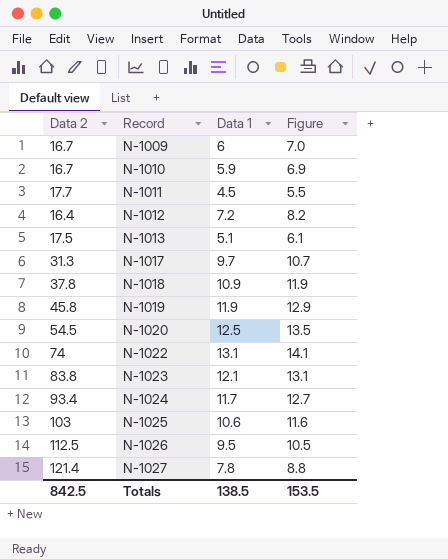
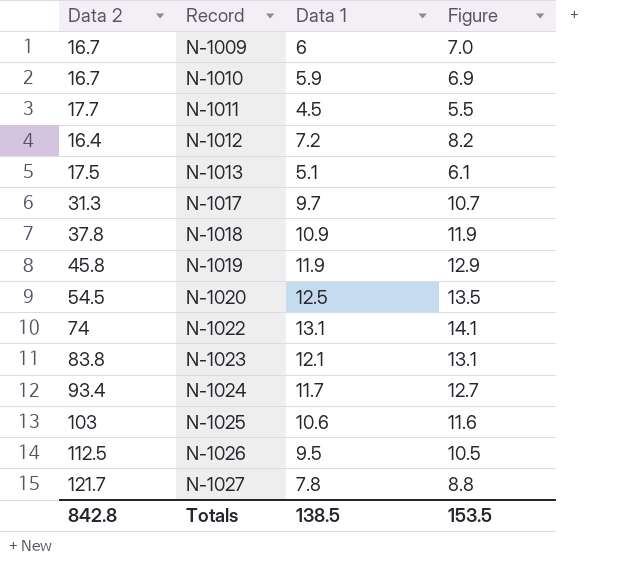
N-1027 | Data 2: 121.4 -> 121.7
Totals | Data 2: 842.5 -> 842.8

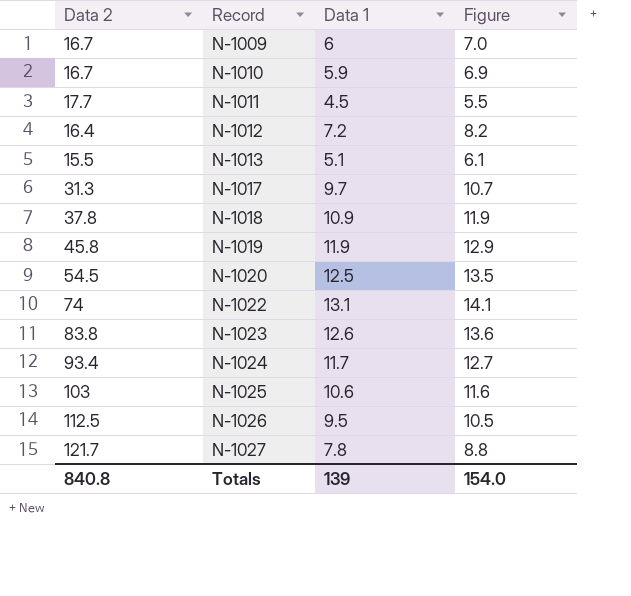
N-1013 | Data 2: 17.5 -> 15.5
N-1023 | Data 1: 12.1 -> 12.6
N-1023 | Figure: 13.1 -> 13.6
Totals | Data 2: 842.8 -> 840.8
Totals | Data 1: 138.5 -> 139
Totals | Figure: 153.5 -> 154.0

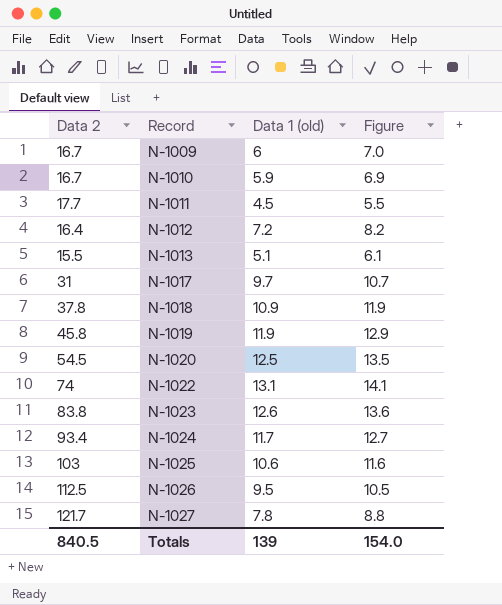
column name: Data 1 -> Data 1 (old)
N-1017 | Data 2: 31.3 -> 31
Totals | Data 2: 840.8 -> 840.5

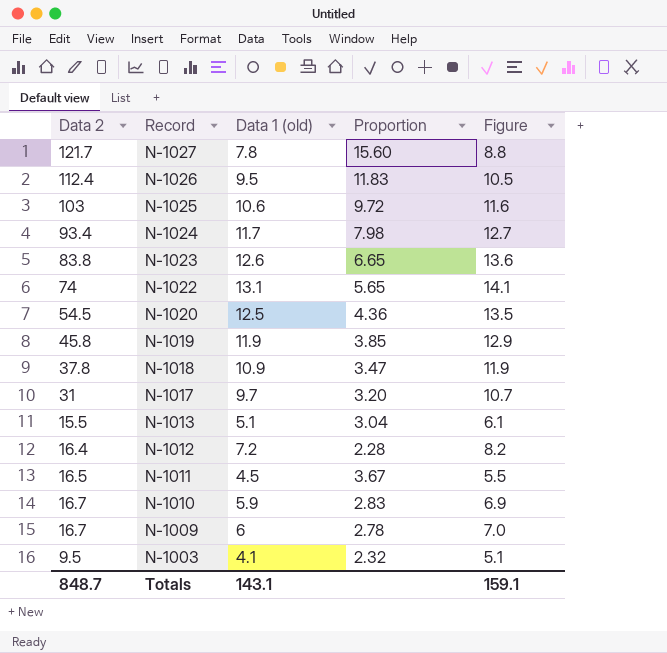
row order: Record ascending -> Record descending
column Proportion | formula: none -> [Data 2] / [Data 1 (old)]
N-1026 | Data 2: 112.5 -> 112.4
N-1011 | Data 2: 17.7 -> 16.5
row N-1003: none -> 9.5 | 4.1 | 2.32 | 5.1
Totals | Data 2: 840.5 -> 848.7
Totals | Data 1 (old): 139 -> 143.1
Totals | Figure: 154.0 -> 159.1

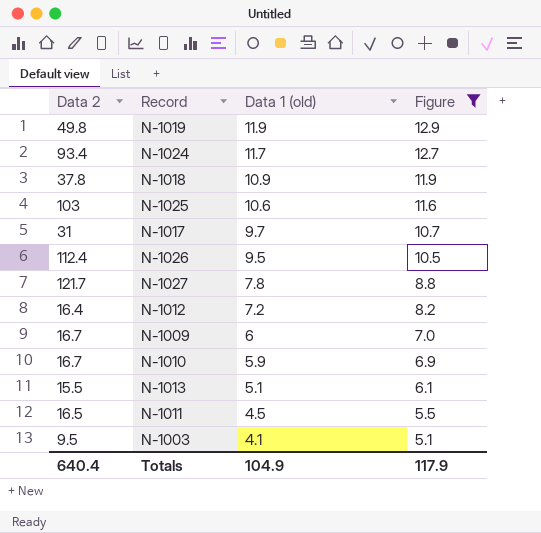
filter: none -> Figure <= 12.9
row order: Record descending -> Data 1 (old) descending
column Proportion | formula: [Data 2] / [Data 1 (old)] -> none
N-1019 | Data 2: 45.8 -> 49.8
Totals | Data 2: 848.7 -> 640.4
Totals | Data 1 (old): 143.1 -> 104.9
Totals | Figure: 159.1 -> 117.9

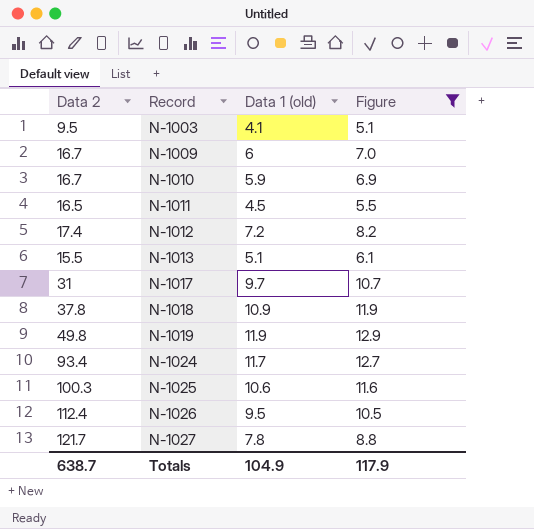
row order: Data 1 (old) descending -> Record ascending
N-1012 | Data 2: 16.4 -> 17.4
N-1025 | Data 2: 103 -> 100.3
Totals | Data 2: 640.4 -> 638.7

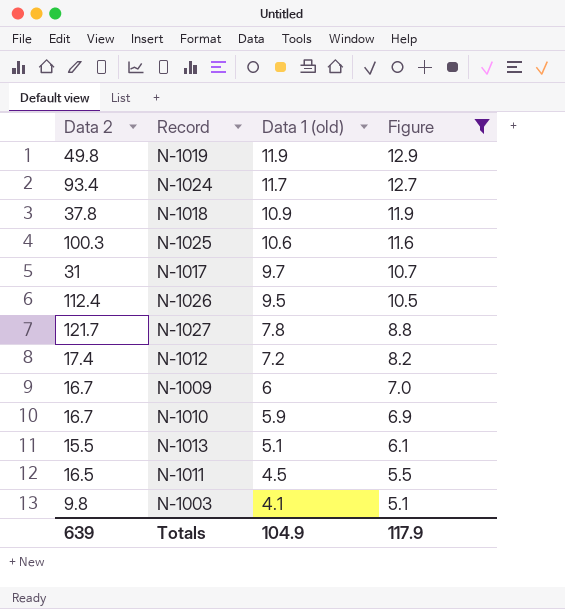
row order: Record ascending -> Data 1 (old) descending
N-1003 | Data 2: 9.5 -> 9.8
Totals | Data 2: 638.7 -> 639

